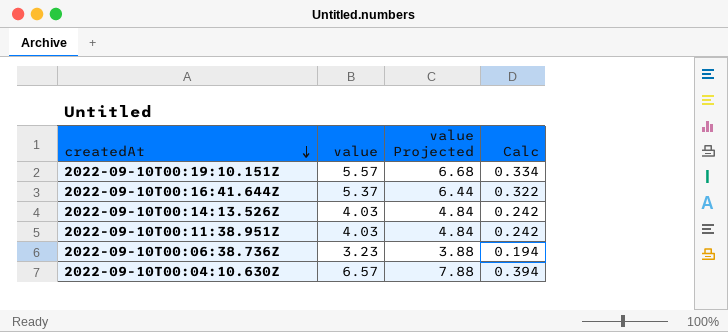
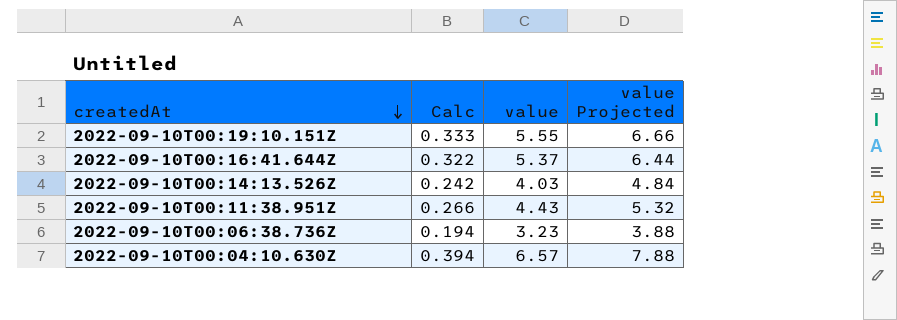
column Calc | position: 4 -> 2
2022-09-10T00:19:10.151Z | Calc: 0.334 -> 0.333
2022-09-10T00:19:10.151Z | value: 5.57 -> 5.55
2022-09-10T00:19:10.151Z | value Projected: 6.68 -> 6.66
2022-09-10T00:11:38.951Z | Calc: 0.242 -> 0.266
2022-09-10T00:11:38.951Z | value: 4.03 -> 4.43
2022-09-10T00:11:38.951Z | value Projected: 4.84 -> 5.32

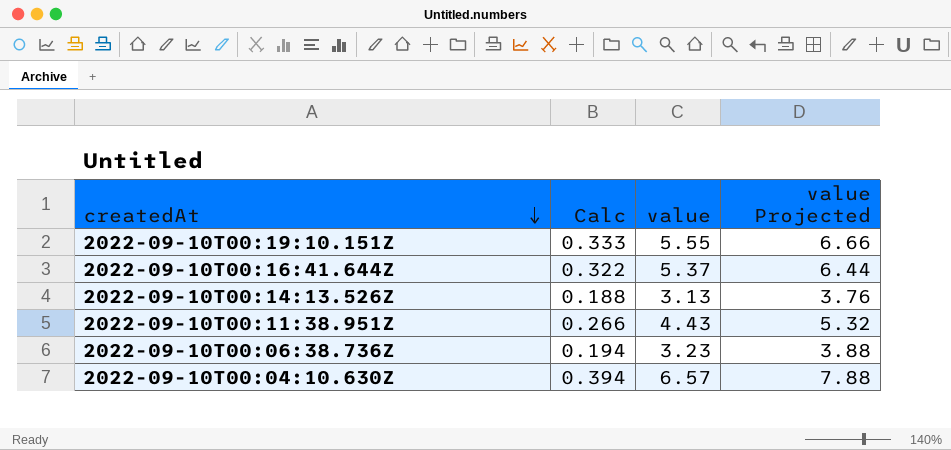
2022-09-10T00:14:13.526Z | Calc: 0.242 -> 0.188
2022-09-10T00:14:13.526Z | value: 4.03 -> 3.13
2022-09-10T00:14:13.526Z | value Projected: 4.84 -> 3.76

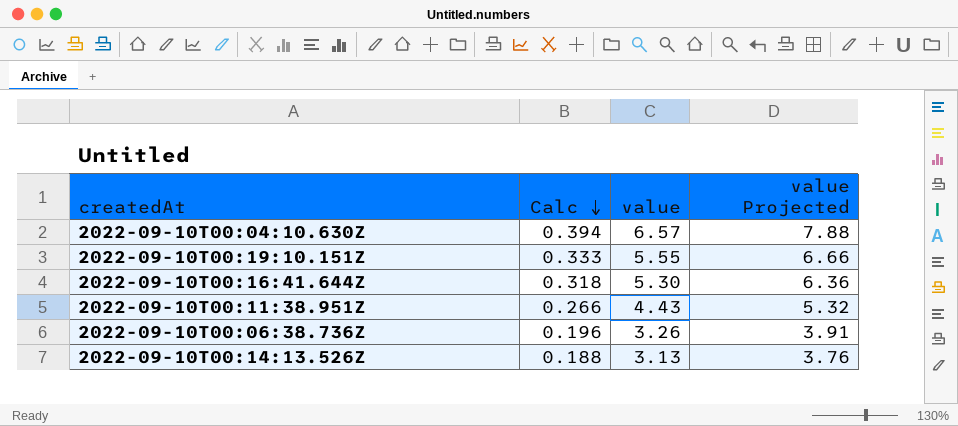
row order: createdAt descending -> Calc descending
2022-09-10T00:16:41.644Z | Calc: 0.322 -> 0.318
2022-09-10T00:16:41.644Z | value: 5.37 -> 5.30
2022-09-10T00:16:41.644Z | value Projected: 6.44 -> 6.36
2022-09-10T00:06:38.736Z | Calc: 0.194 -> 0.196
2022-09-10T00:06:38.736Z | value: 3.23 -> 3.26
2022-09-10T00:06:38.736Z | value Projected: 3.88 -> 3.91

